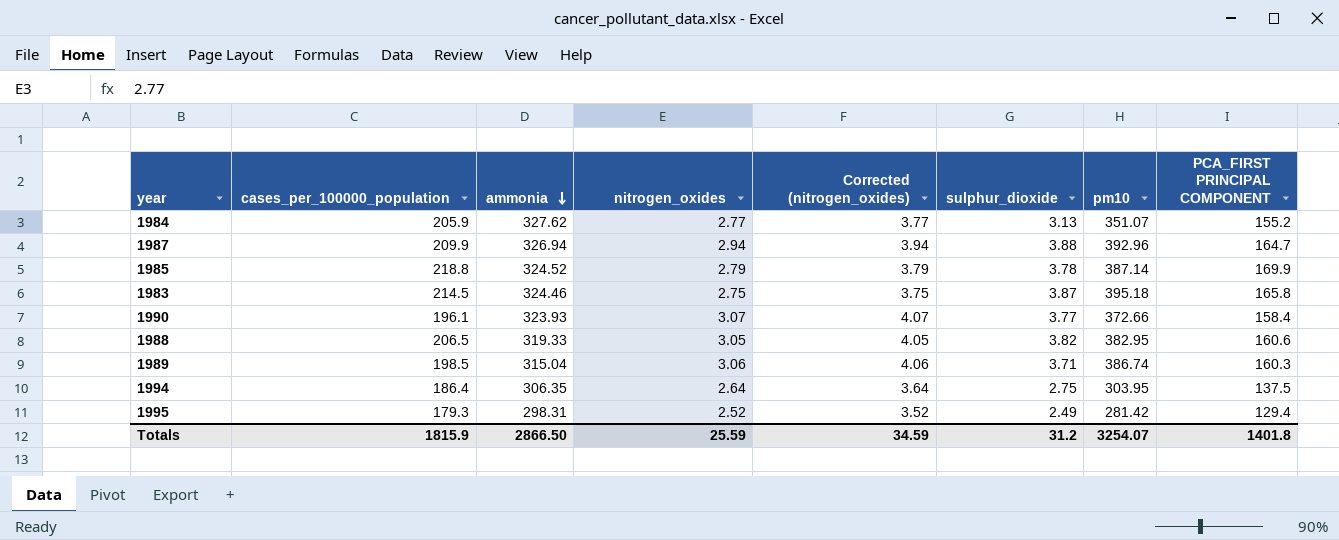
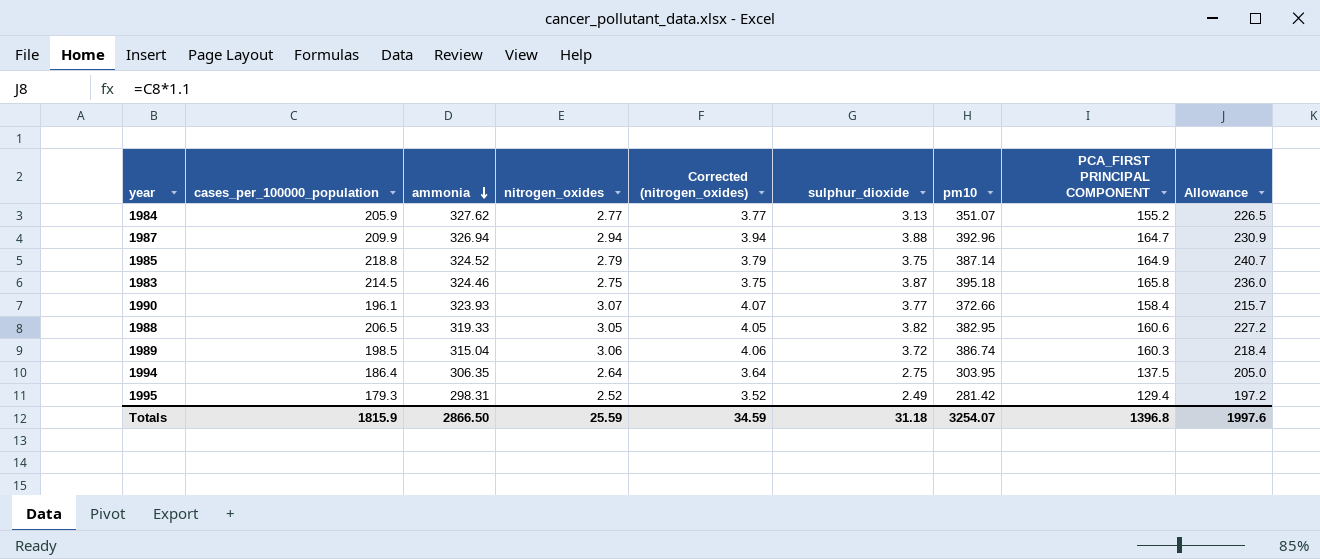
column Allowance | formula: none -> [cases_per_100000_population] * 1.1
1985 | sulphur_dioxide: 3.78 -> 3.75
1985 | PCA_FIRST PRINCIPAL COMPONENT: 169.9 -> 164.9
1989 | sulphur_dioxide: 3.71 -> 3.72
Totals | sulphur_dioxide: 31.2 -> 31.18
Totals | PCA_FIRST PRINCIPAL COMPONENT: 1401.8 -> 1396.8

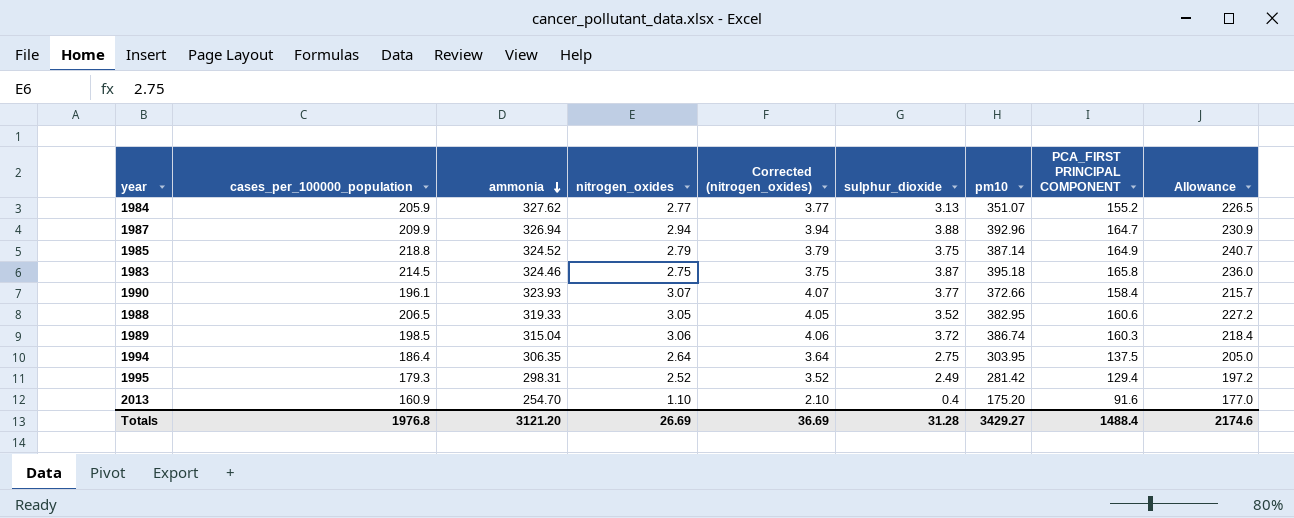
1988 | sulphur_dioxide: 3.82 -> 3.52
row 2013: none -> 160.9 | 254.70 | 1.10 | 2.10 | 0.4 | 175.20 | 91.6 | 177.0
Totals | cases_per_100000_population: 1815.9 -> 1976.8
Totals | ammonia: 2866.50 -> 3121.20
Totals | nitrogen_oxides: 25.59 -> 26.69
Totals | Corrected (nitrogen_oxides): 34.59 -> 36.69
Totals | sulphur_dioxide: 31.18 -> 31.28
Totals | pm10: 3254.07 -> 3429.27
Totals | PCA_FIRST PRINCIPAL COMPONENT: 1396.8 -> 1488.4
Totals | Allowance: 1997.6 -> 2174.6

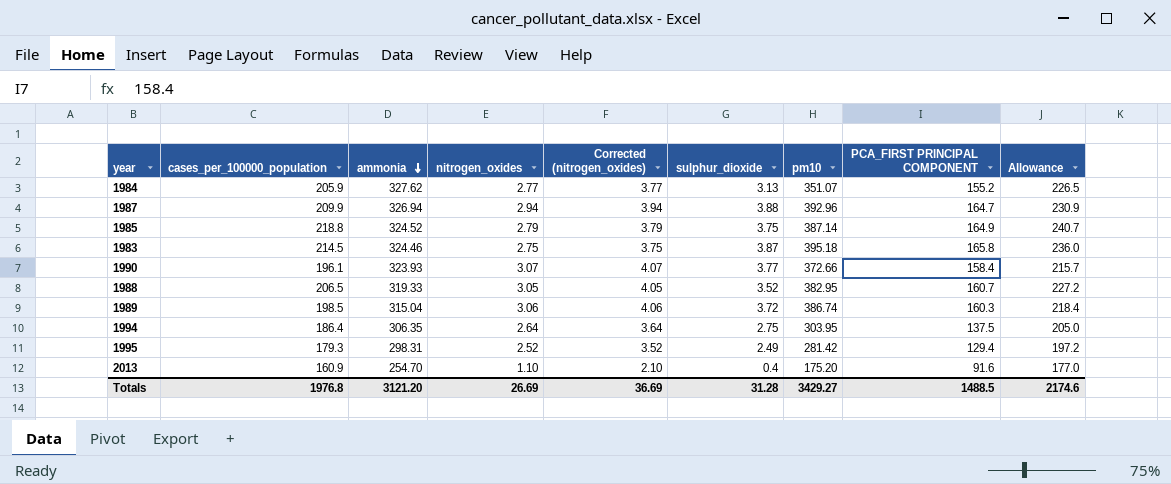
1988 | PCA_FIRST PRINCIPAL COMPONENT: 160.6 -> 160.7
Totals | PCA_FIRST PRINCIPAL COMPONENT: 1488.4 -> 1488.5

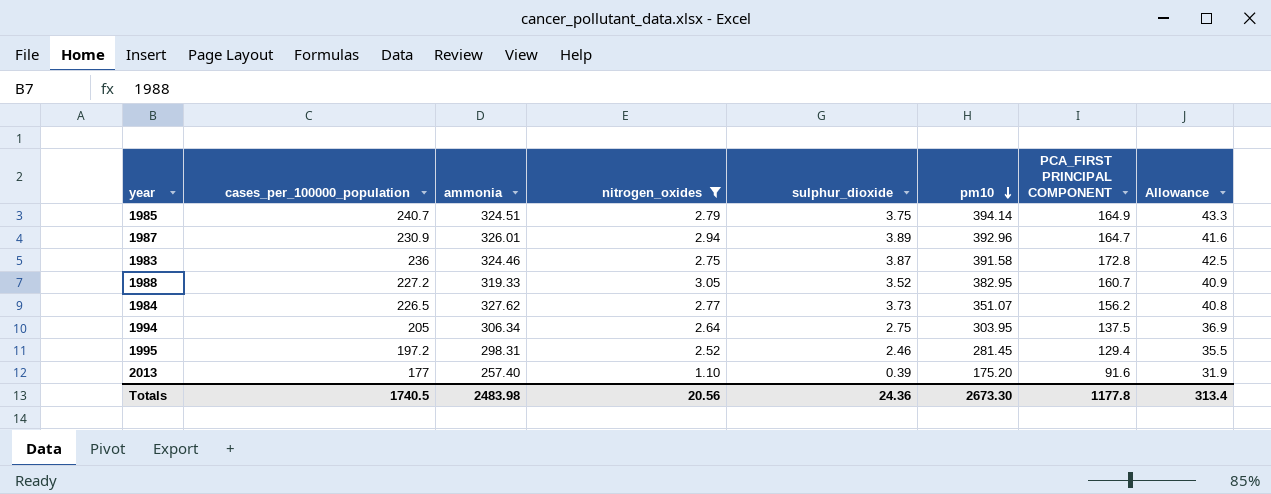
filter: none -> nitrogen_oxides <= 3.05
row order: ammonia descending -> pm10 descending
column Corrected (nitrogen_oxides) | formula: [nitrogen_oxides] + 1 -> none
column Allowance | formula: [cases_per_100000_population] * 1.1 -> [cases_per_100000_population] * 0.18
1985 | cases_per_100000_population: 218.8 -> 240.7
1985 | ammonia: 324.52 -> 324.51
1985 | pm10: 387.14 -> 394.14
1987 | cases_per_100000_population: 209.9 -> 230.9
1987 | ammonia: 326.94 -> 326.01
1987 | sulphur_dioxide: 3.88 -> 3.89
1983 | cases_per_100000_population: 214.5 -> 236
1983 | pm10: 395.18 -> 391.58
1983 | PCA_FIRST PRINCIPAL COMPONENT: 165.8 -> 172.8
1988 | cases_per_100000_population: 206.5 -> 227.2
1984 | cases_per_100000_population: 205.9 -> 226.5
1984 | sulphur_dioxide: 3.13 -> 3.73
1984 | PCA_FIRST PRINCIPAL COMPONENT: 155.2 -> 156.2
1994 | cases_per_100000_population: 186.4 -> 205
1994 | ammonia: 306.35 -> 306.34
1995 | cases_per_100000_population: 179.3 -> 197.2
1995 | sulphur_dioxide: 2.49 -> 2.46
1995 | pm10: 281.42 -> 281.45
2013 | cases_per_100000_population: 160.9 -> 177
2013 | ammonia: 254.70 -> 257.40
2013 | sulphur_dioxide: 0.4 -> 0.39
Totals | cases_per_100000_population: 1976.8 -> 1740.5
Totals | ammonia: 3121.20 -> 2483.98
Totals | nitrogen_oxides: 26.69 -> 20.56
Totals | sulphur_dioxide: 31.28 -> 24.36
Totals | pm10: 3429.27 -> 2673.30
Totals | PCA_FIRST PRINCIPAL COMPONENT: 1488.5 -> 1177.8
Totals | Allowance: 2174.6 -> 313.4

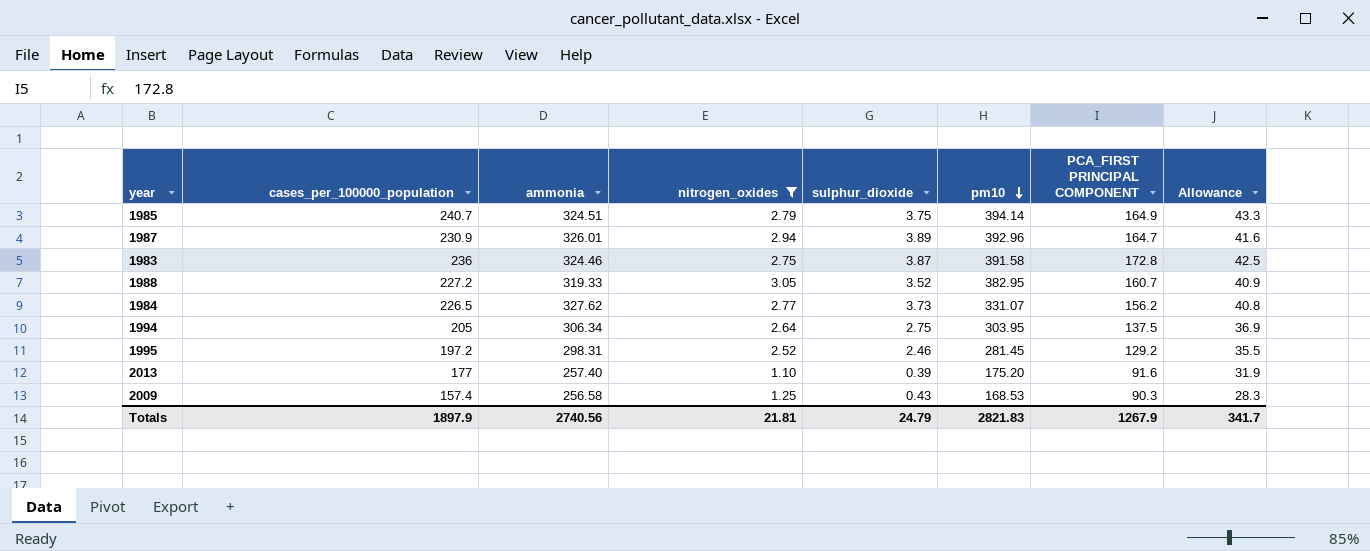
1984 | pm10: 351.07 -> 331.07
1995 | PCA_FIRST PRINCIPAL COMPONENT: 129.4 -> 129.2
row 2009: none -> 157.4 | 256.58 | 1.25 | 0.43 | 168.53 | 90.3 | 28.3
Totals | cases_per_100000_population: 1740.5 -> 1897.9
Totals | ammonia: 2483.98 -> 2740.56
Totals | nitrogen_oxides: 20.56 -> 21.81
Totals | sulphur_dioxide: 24.36 -> 24.79
Totals | pm10: 2673.30 -> 2821.83
Totals | PCA_FIRST PRINCIPAL COMPONENT: 1177.8 -> 1267.9
Totals | Allowance: 313.4 -> 341.7

